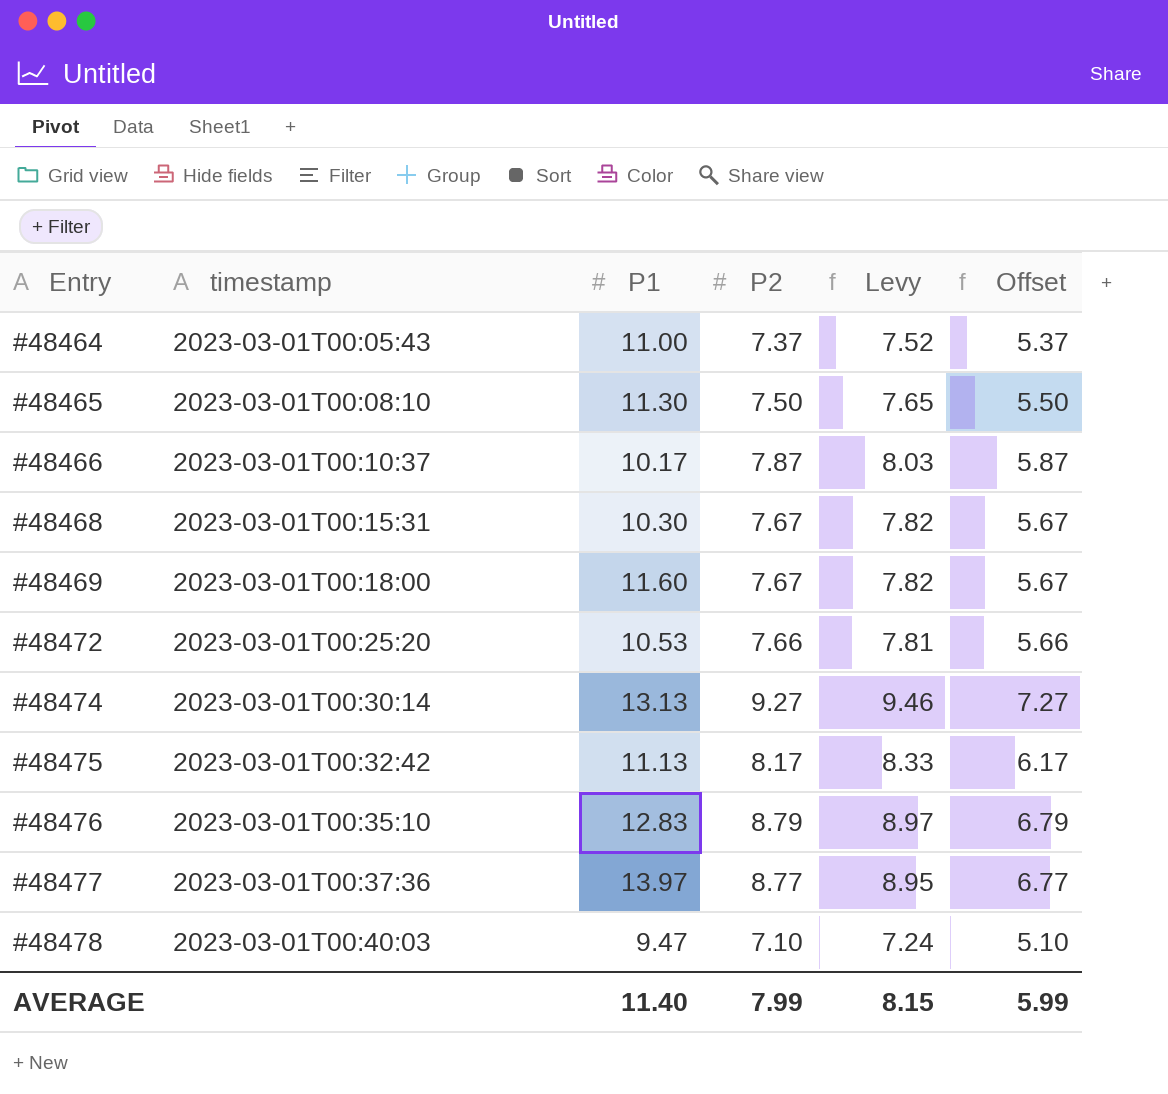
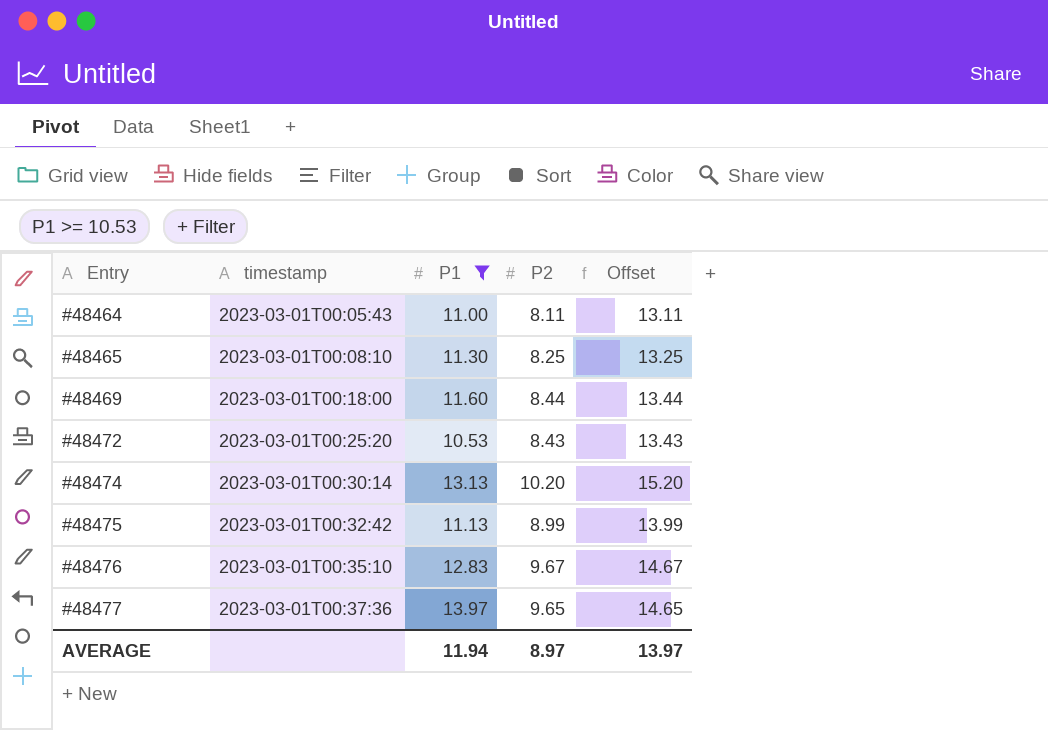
filter: none -> P1 >= 10.53
column Levy | formula: [P2] * 1.02 -> none
column Offset | formula: [P2] - 2 -> [P2] + 5
#48464 | P2: 7.37 -> 8.11
#48465 | P2: 7.50 -> 8.25
#48469 | P2: 7.67 -> 8.44
#48472 | P2: 7.66 -> 8.43
#48474 | P2: 9.27 -> 10.20
#48475 | P2: 8.17 -> 8.99
#48476 | P2: 8.79 -> 9.67
#48477 | P2: 8.77 -> 9.65
AVERAGE | P1: 11.40 -> 11.94
AVERAGE | P2: 7.99 -> 8.97
AVERAGE | Offset: 5.99 -> 13.97

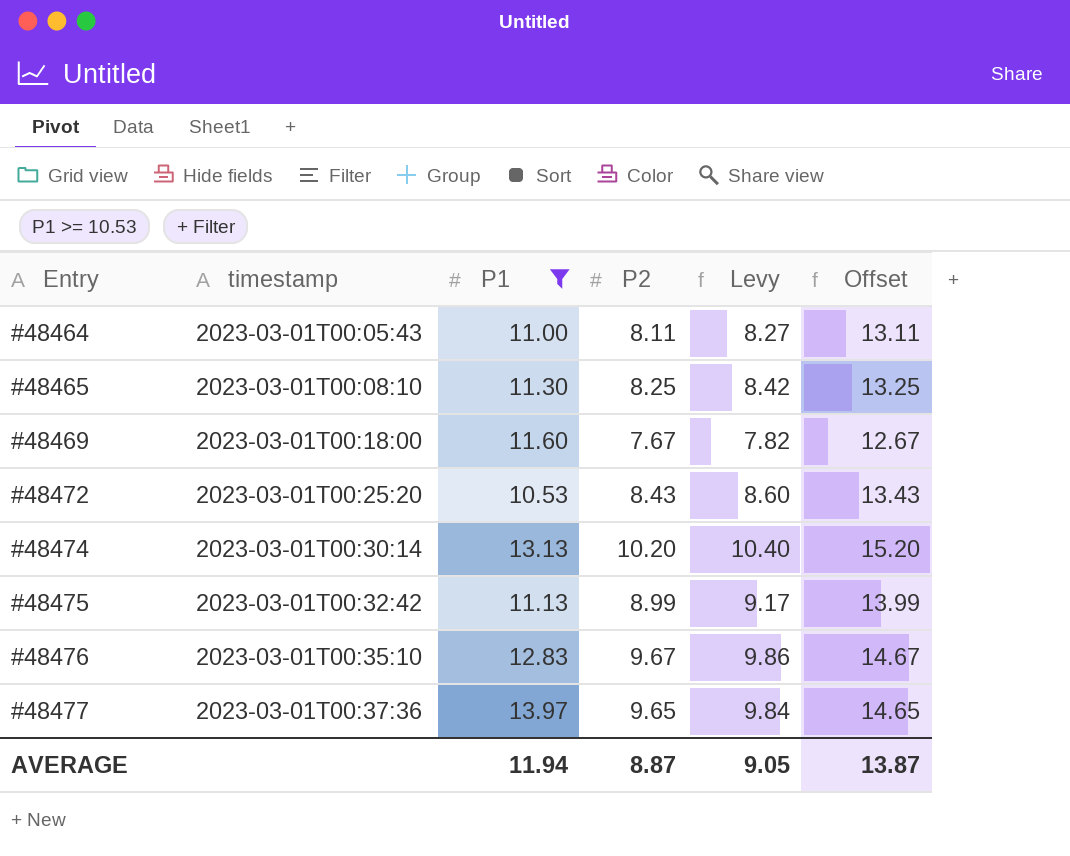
column Levy | formula: none -> [P2] * 1.02
#48469 | P2: 8.44 -> 7.67
#48469 | Offset: 13.44 -> 12.67
AVERAGE | P2: 8.97 -> 8.87
AVERAGE | Offset: 13.97 -> 13.87

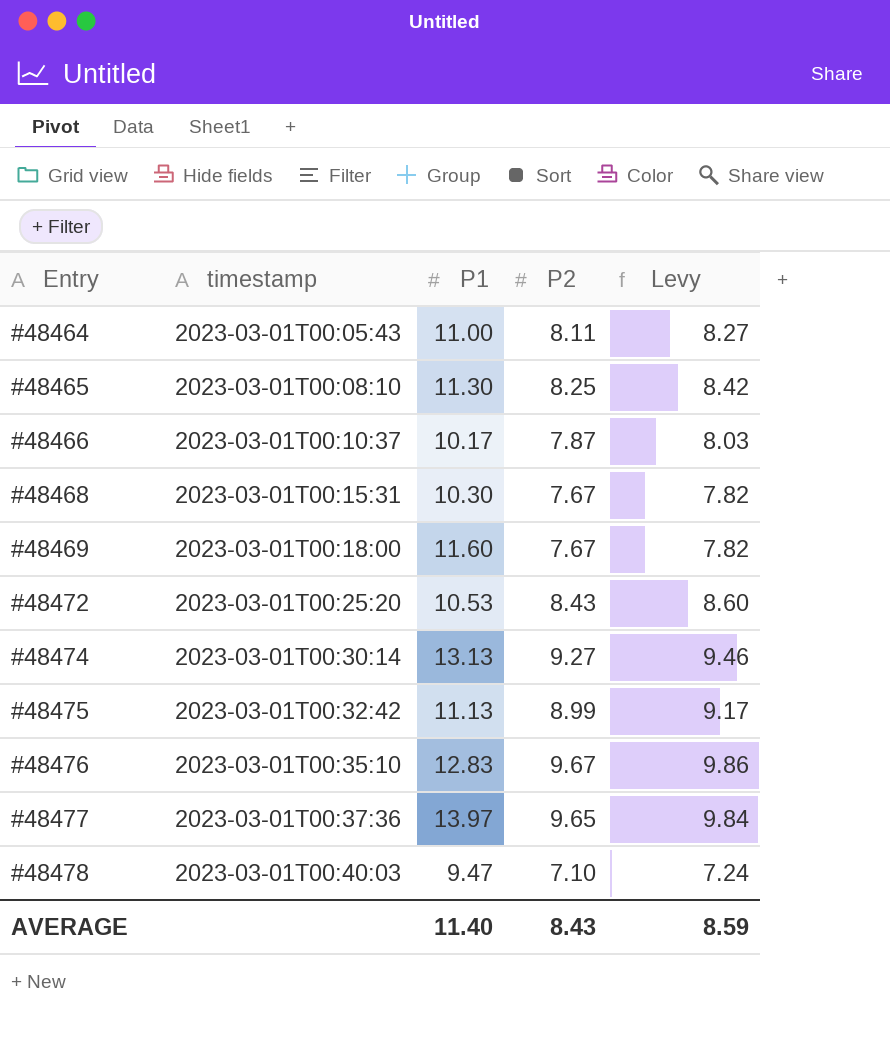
filter: P1 >= 10.53 -> none
column Offset | formula: [P2] + 5 -> none
#48474 | P2: 10.20 -> 9.27
#48474 | Levy: 10.40 -> 9.46
AVERAGE | P1: 11.94 -> 11.40
AVERAGE | P2: 8.87 -> 8.43
AVERAGE | Levy: 9.05 -> 8.59

